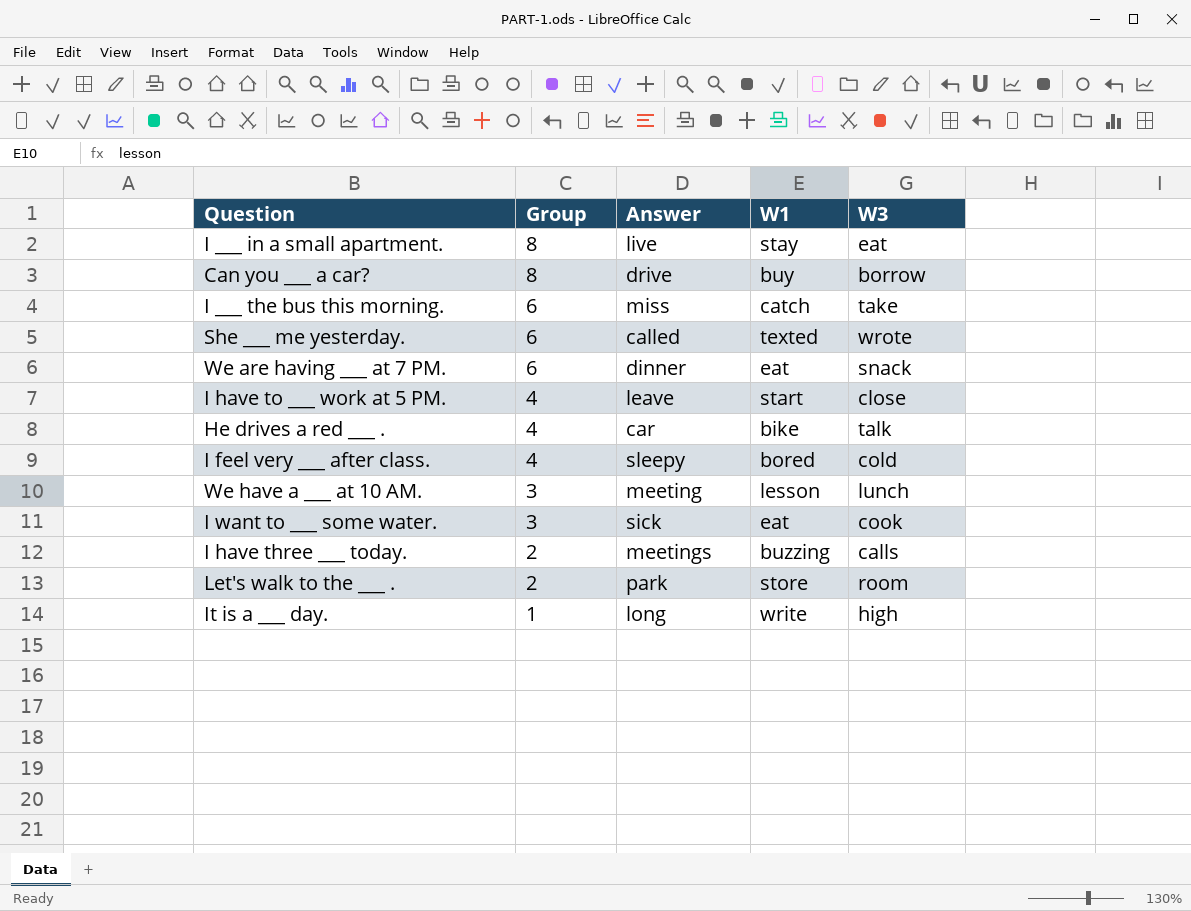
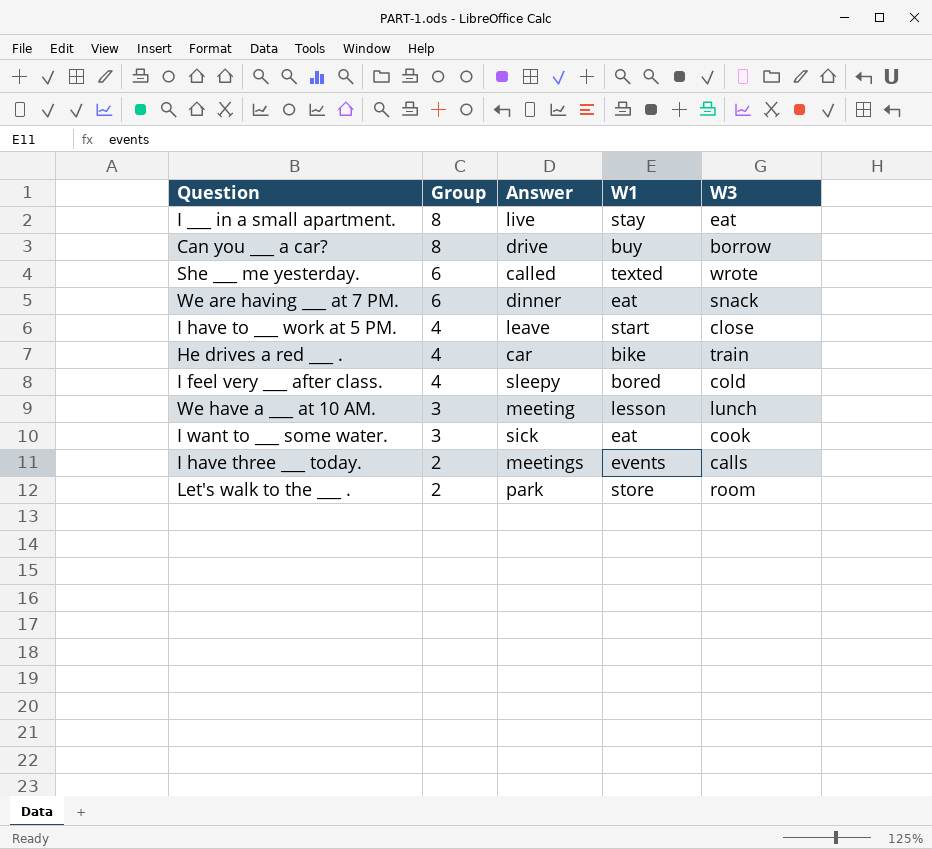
row I ___ the bus this morning.: 6 | miss | catch | take -> none
row It is a ___ day.: 1 | long | write | high -> none
He drives a red ___ . | W3: talk -> train
I have three ___ today. | W1: buzzing -> events

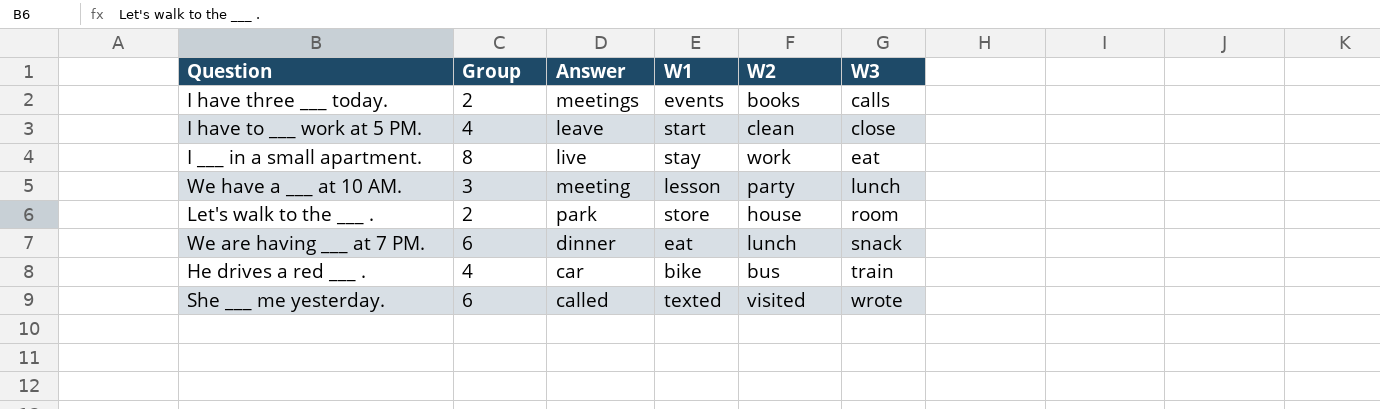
row order: Group descending -> W3 ascending
column W2 | position: none -> 5
row Can you ___ a car?: 8 | drive | buy | borrow -> none
row I feel very ___ after class.: 4 | sleepy | bored | cold -> none
row I want to ___ some water.: 3 | sick | eat | cook -> none

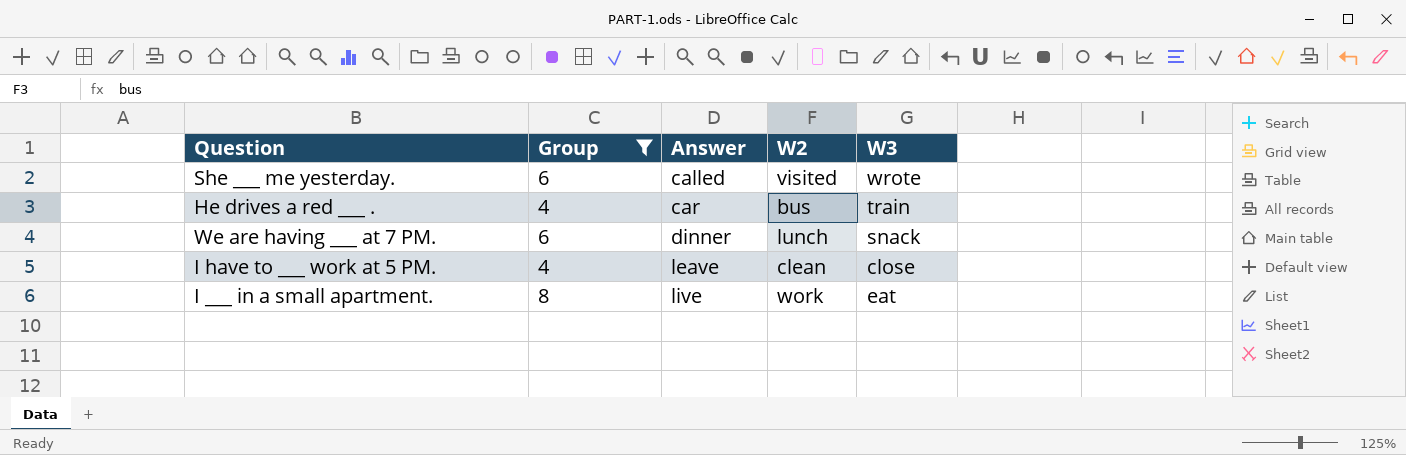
filter: none -> Group >= 4
row order: W3 ascending -> Answer ascending
column W1 | position: 4 -> none

